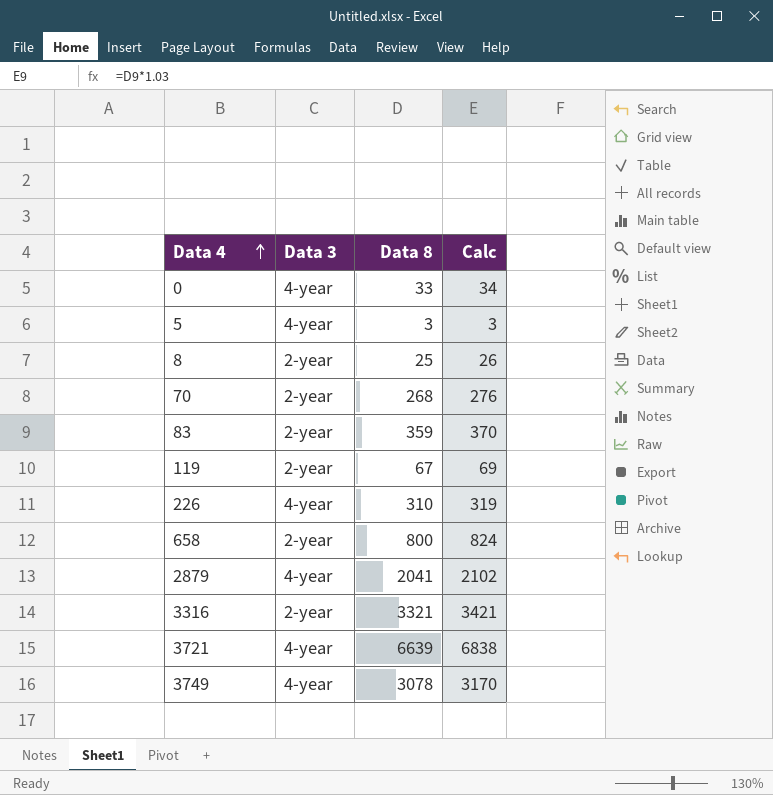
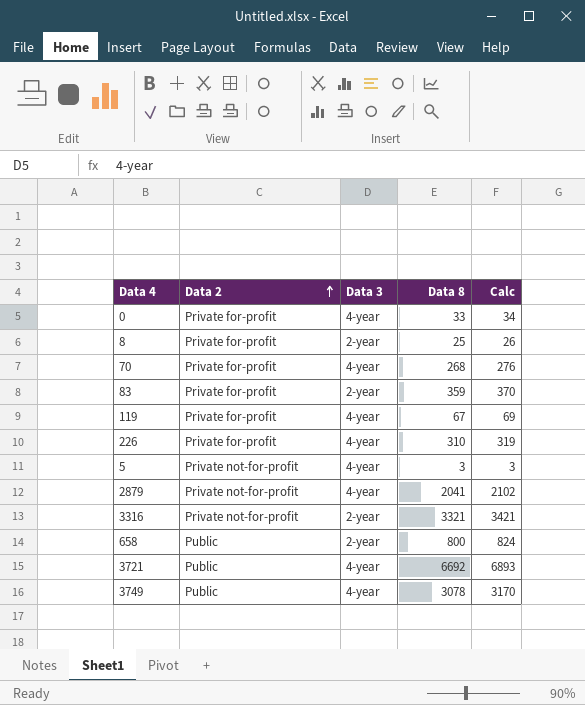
row order: Data 4 ascending -> Data 2 ascending
column Data 2 | position: none -> 2
70 | Data 3: 2-year -> 4-year
119 | Data 3: 2-year -> 4-year
3721 | Data 8: 6639 -> 6692
3721 | Calc: 6838 -> 6893

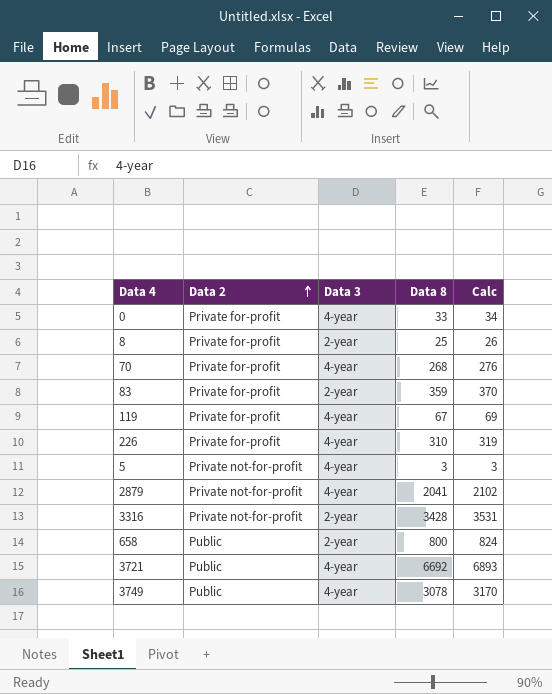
3316 | Data 8: 3321 -> 3428
3316 | Calc: 3421 -> 3531

